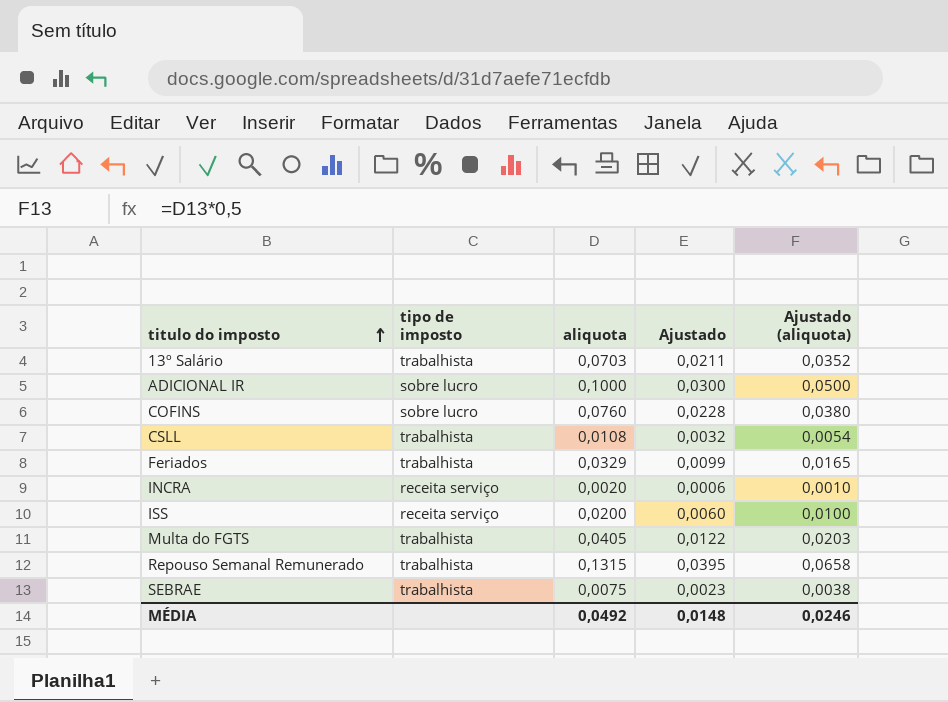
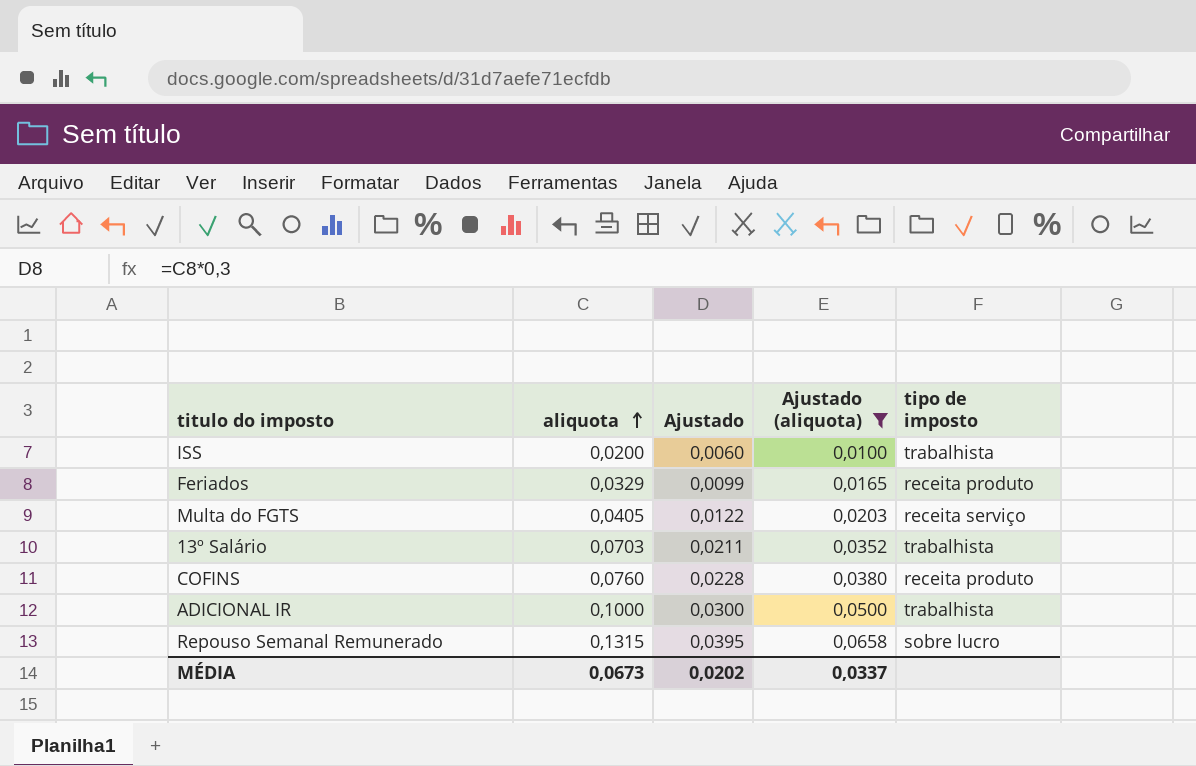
filter: none -> Ajustado (aliquota) >= 0,0100
row order: titulo do imposto ascending -> aliquota ascending
column tipo de imposto | position: 2 -> 5
ISS | tipo de imposto: receita serviço -> trabalhista
Feriados | tipo de imposto: trabalhista -> receita produto
Multa do FGTS | tipo de imposto: trabalhista -> receita serviço
COFINS | tipo de imposto: sobre lucro -> receita produto
ADICIONAL IR | tipo de imposto: sobre lucro -> trabalhista
Repouso Semanal Remunerado | tipo de imposto: trabalhista -> sobre lucro
MÉDIA | aliquota: 0,0492 -> 0,0673
MÉDIA | Ajustado: 0,0148 -> 0,0202
MÉDIA | Ajustado (aliquota): 0,0246 -> 0,0337

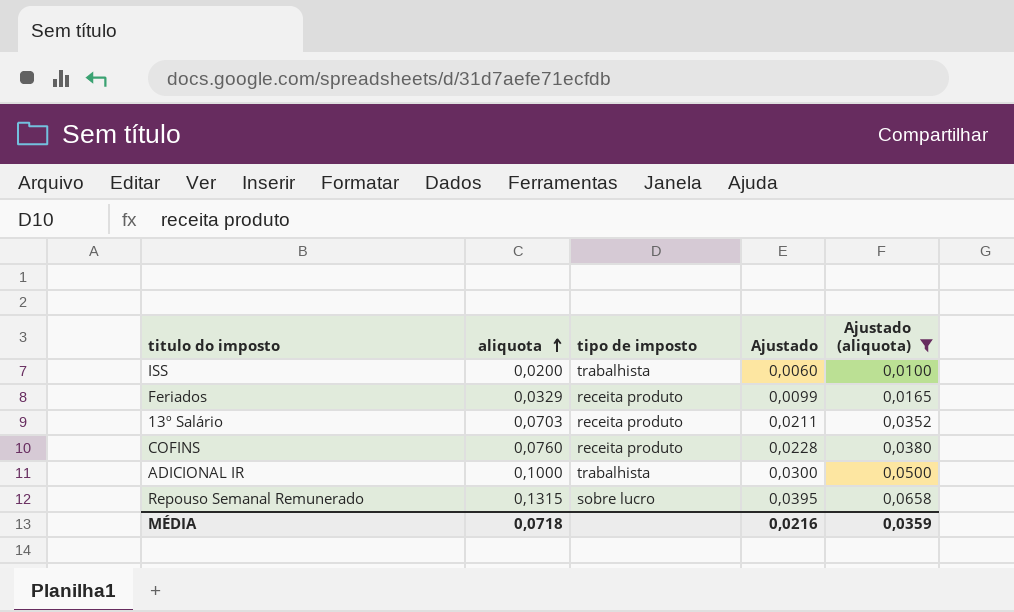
column tipo de imposto | position: 5 -> 3
row Multa do FGTS: 0,0405 | 0,0122 | 0,0203 | receita serviço -> none
13º Salário | tipo de imposto: trabalhista -> receita produto
MÉDIA | aliquota: 0,0673 -> 0,0718
MÉDIA | Ajustado: 0,0202 -> 0,0216
MÉDIA | Ajustado (aliquota): 0,0337 -> 0,0359

